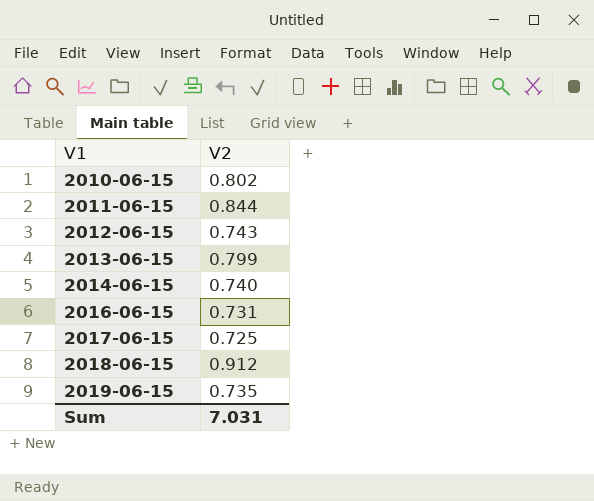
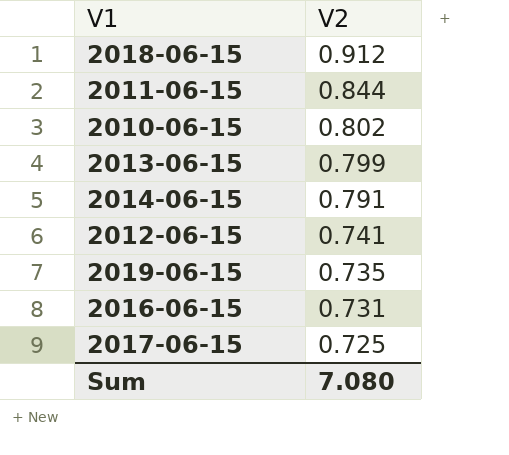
row order: V1 ascending -> V2 descending
2014-06-15 | V2: 0.740 -> 0.791
2012-06-15 | V2: 0.743 -> 0.741
Sum | V2: 7.031 -> 7.080

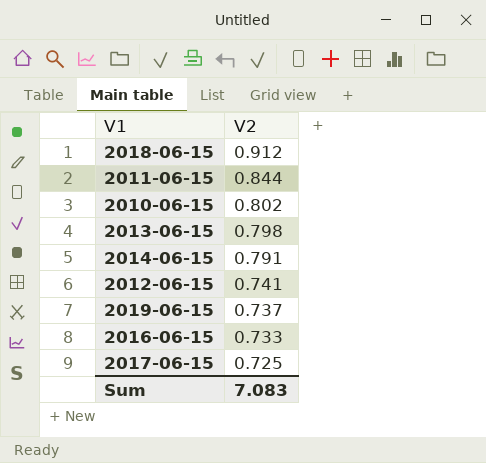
2013-06-15 | V2: 0.799 -> 0.798
2019-06-15 | V2: 0.735 -> 0.737
2016-06-15 | V2: 0.731 -> 0.733
Sum | V2: 7.080 -> 7.083

